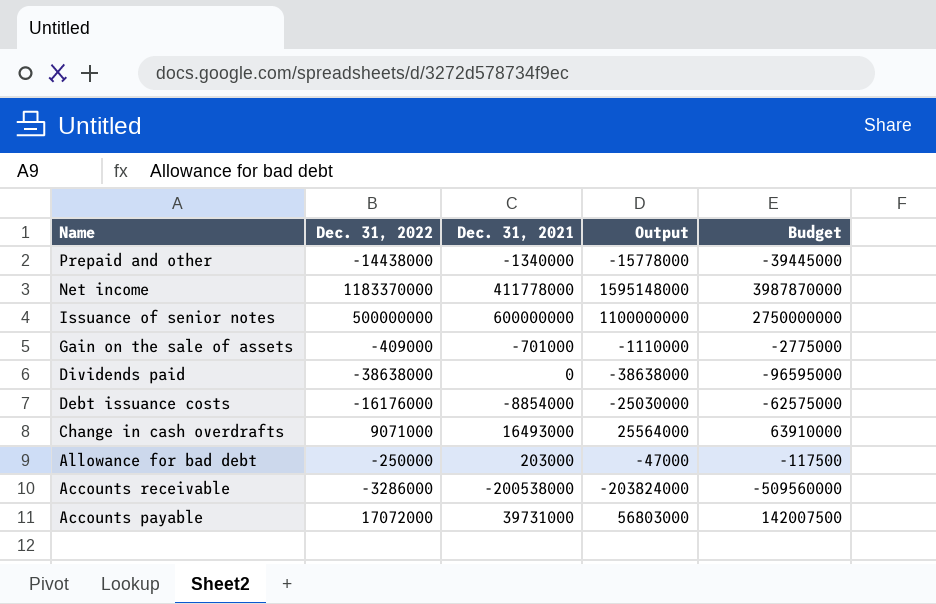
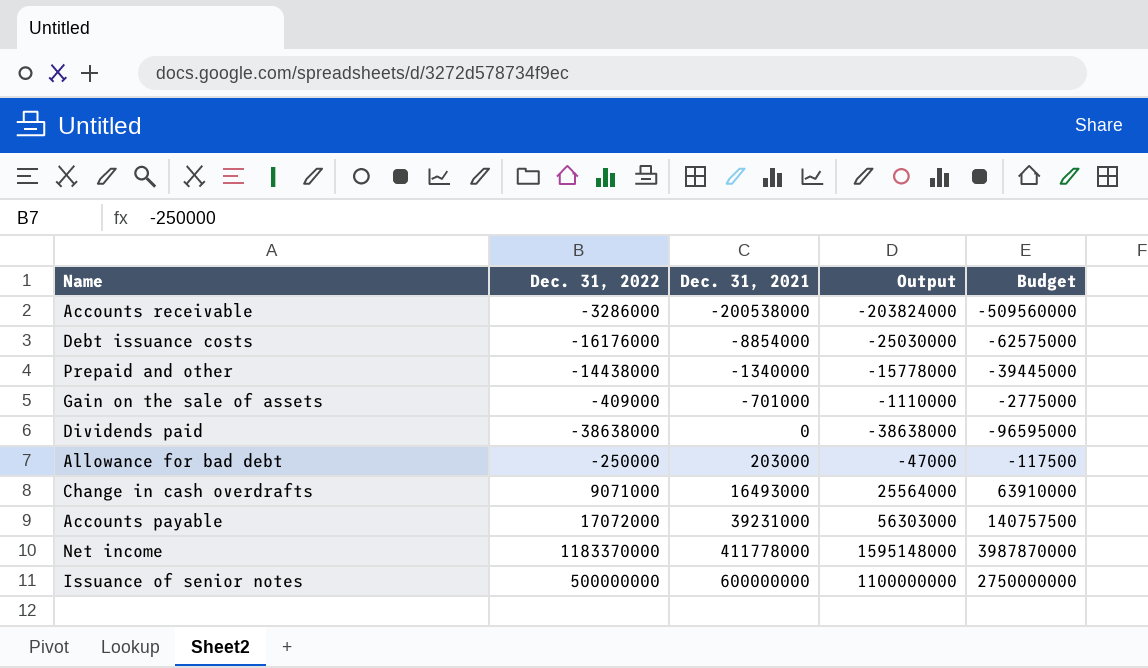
row order: Name descending -> Dec. 31, 2021 ascending
Accounts payable | Dec. 31, 2021: 39731000 -> 39231000
Accounts payable | Output: 56803000 -> 56303000
Accounts payable | Budget: 142007500 -> 140757500

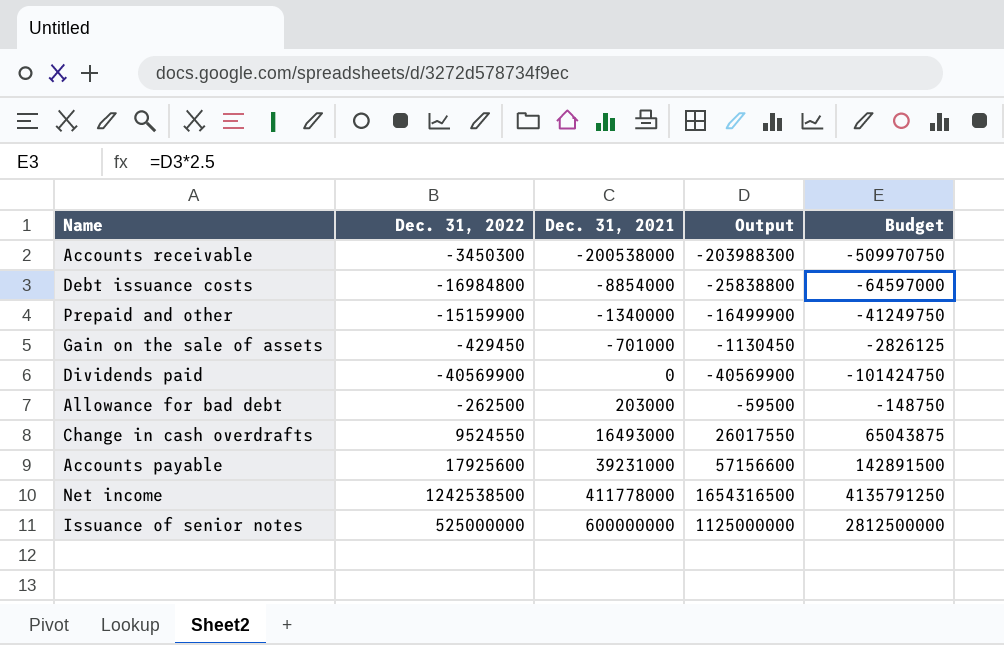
Accounts receivable | Dec. 31, 2022: -3286000 -> -3450300
Accounts receivable | Output: -203824000 -> -203988300
Accounts receivable | Budget: -509560000 -> -509970750
Debt issuance costs | Dec. 31, 2022: -16176000 -> -16984800
Debt issuance costs | Output: -25030000 -> -25838800
Debt issuance costs | Budget: -62575000 -> -64597000
Prepaid and other | Dec. 31, 2022: -14438000 -> -15159900
Prepaid and other | Output: -15778000 -> -16499900
Prepaid and other | Budget: -39445000 -> -41249750
Gain on the sale of assets | Dec. 31, 2022: -409000 -> -429450
Gain on the sale of assets | Output: -1110000 -> -1130450
Gain on the sale of assets | Budget: -2775000 -> -2826125
Dividends paid | Dec. 31, 2022: -38638000 -> -40569900
Dividends paid | Output: -38638000 -> -40569900
Dividends paid | Budget: -96595000 -> -101424750
Allowance for bad debt | Dec. 31, 2022: -250000 -> -262500
Allowance for bad debt | Output: -47000 -> -59500
Allowance for bad debt | Budget: -117500 -> -148750
Change in cash overdrafts | Dec. 31, 2022: 9071000 -> 9524550
Change in cash overdrafts | Output: 25564000 -> 26017550
Change in cash overdrafts | Budget: 63910000 -> 65043875
Accounts payable | Dec. 31, 2022: 17072000 -> 17925600
Accounts payable | Output: 56303000 -> 57156600
Accounts payable | Budget: 140757500 -> 142891500
Net income | Dec. 31, 2022: 1183370000 -> 1242538500
Net income | Output: 1595148000 -> 1654316500
Net income | Budget: 3987870000 -> 4135791250
Issuance of senior notes | Dec. 31, 2022: 500000000 -> 525000000
Issuance of senior notes | Output: 1100000000 -> 1125000000
Issuance of senior notes | Budget: 2750000000 -> 2812500000

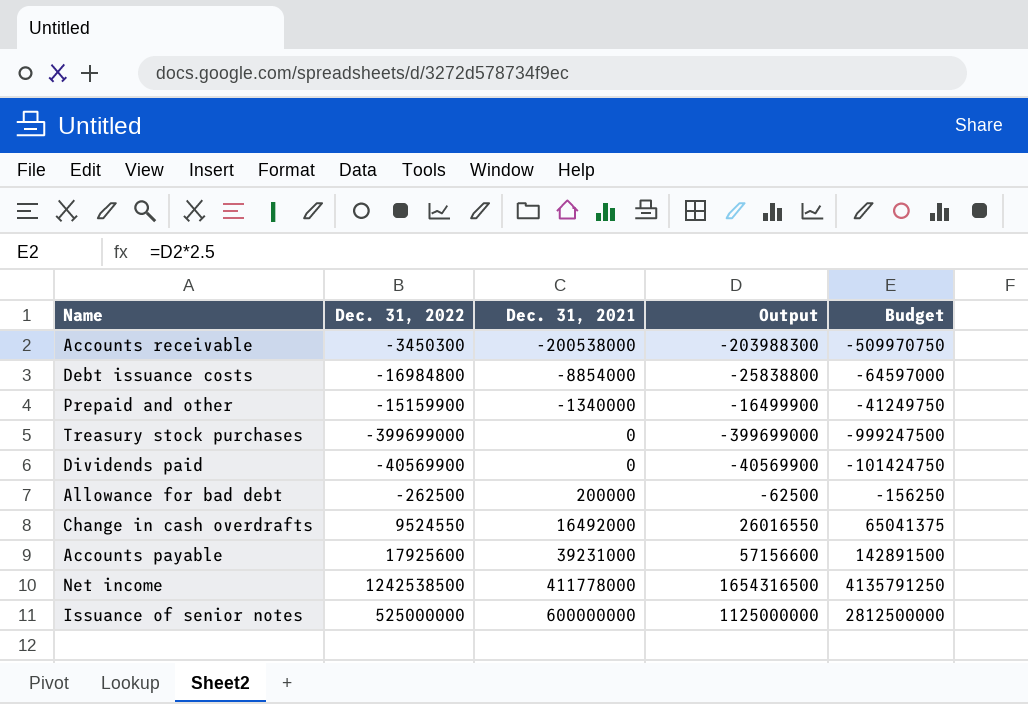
row Gain on the sale of assets: -429450 | -701000 | -1130450 | -2826125 -> none
row Treasury stock purchases: none -> -399699000 | 0 | -399699000 | -999247500
Allowance for bad debt | Dec. 31, 2021: 203000 -> 200000
Allowance for bad debt | Output: -59500 -> -62500
Allowance for bad debt | Budget: -148750 -> -156250
Change in cash overdrafts | Dec. 31, 2021: 16493000 -> 16492000
Change in cash overdrafts | Output: 26017550 -> 26016550
Change in cash overdrafts | Budget: 65043875 -> 65041375

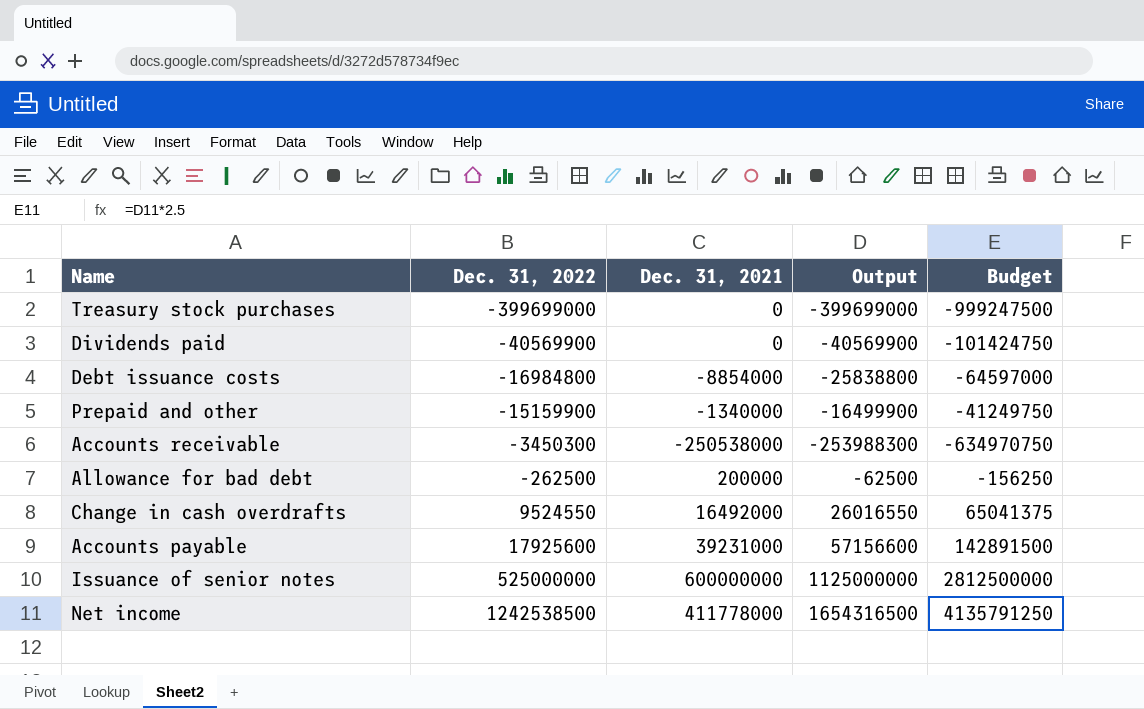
row order: Dec. 31, 2021 ascending -> Dec. 31, 2022 ascending
Accounts receivable | Dec. 31, 2021: -200538000 -> -250538000
Accounts receivable | Output: -203988300 -> -253988300
Accounts receivable | Budget: -509970750 -> -634970750

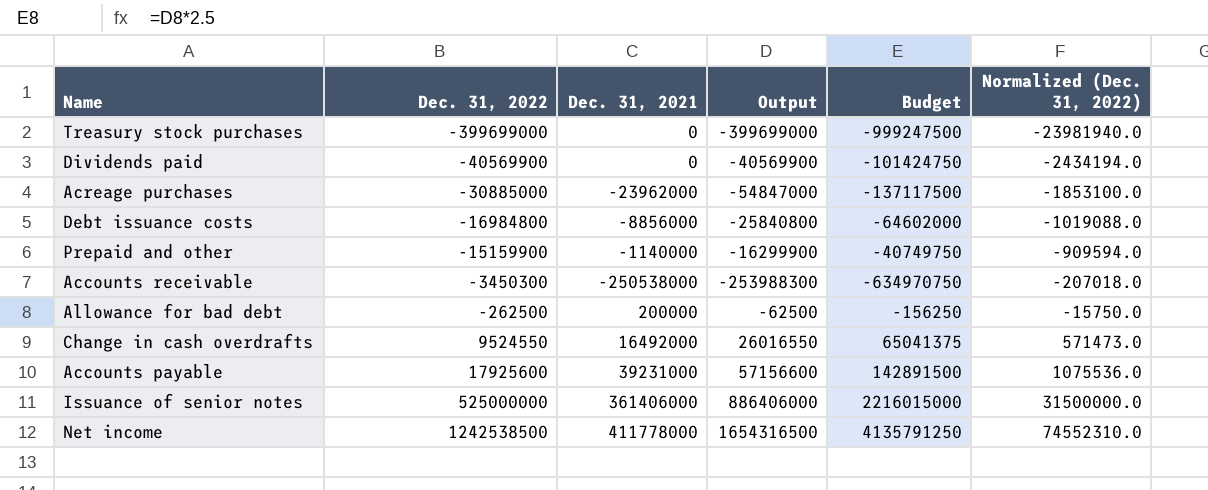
column Normalized (Dec. 31, 2022) | formula: none -> [Dec. 31, 2022] * 0.06
row Acreage purchases: none -> -30885000 | -23962000 | -54847000 | -137117500 | -1853100.0
Debt issuance costs | Dec. 31, 2021: -8854000 -> -8856000
Debt issuance costs | Output: -25838800 -> -25840800
Debt issuance costs | Budget: -64597000 -> -64602000
Prepaid and other | Dec. 31, 2021: -1340000 -> -1140000
Prepaid and other | Output: -16499900 -> -16299900
Prepaid and other | Budget: -41249750 -> -40749750
Issuance of senior notes | Dec. 31, 2021: 600000000 -> 361406000
Issuance of senior notes | Output: 1125000000 -> 886406000
Issuance of senior notes | Budget: 2812500000 -> 2216015000

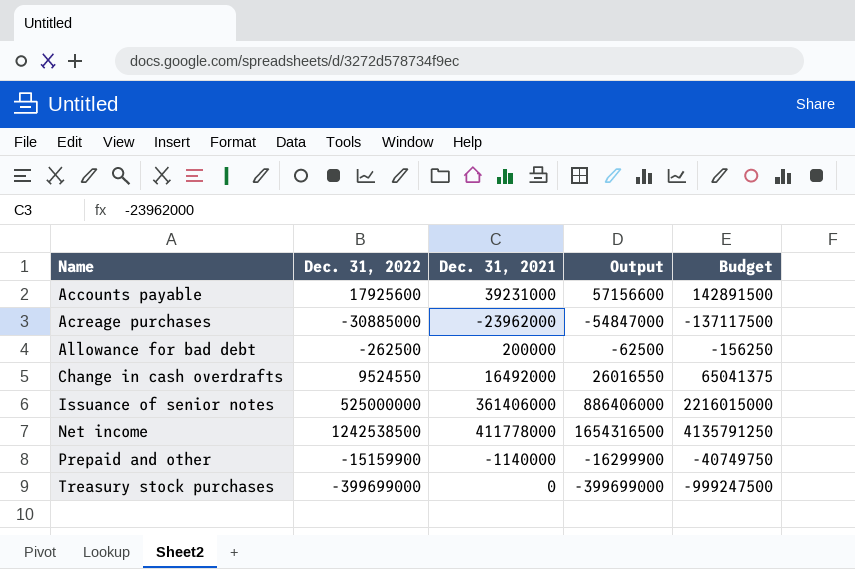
row order: Dec. 31, 2022 ascending -> Name ascending
column Normalized (Dec. 31, 2022) | formula: [Dec. 31, 2022] * 0.06 -> none
row Dividends paid: -40569900 | 0 | -40569900 | -101424750 | -2434194.0 -> none
row Debt issuance costs: -16984800 | -8856000 | -25840800 | -64602000 | -1019088.0 -> none
row Accounts receivable: -3450300 | -250538000 | -253988300 | -634970750 | -207018.0 -> none

